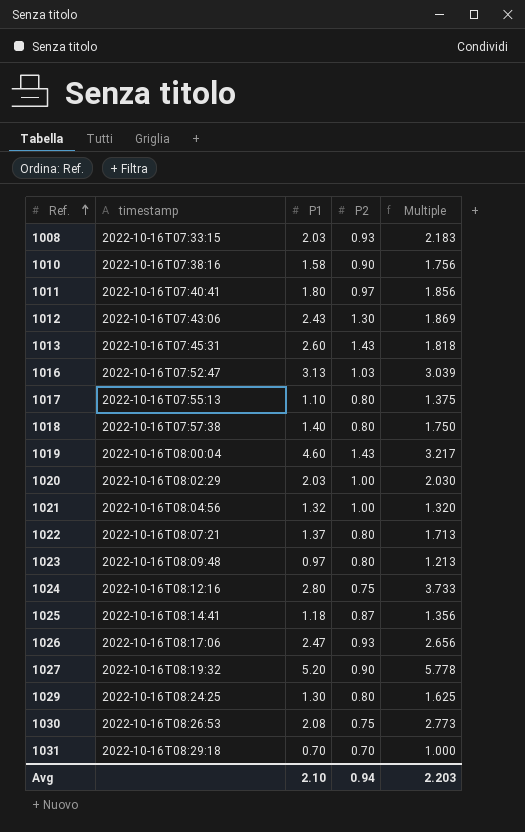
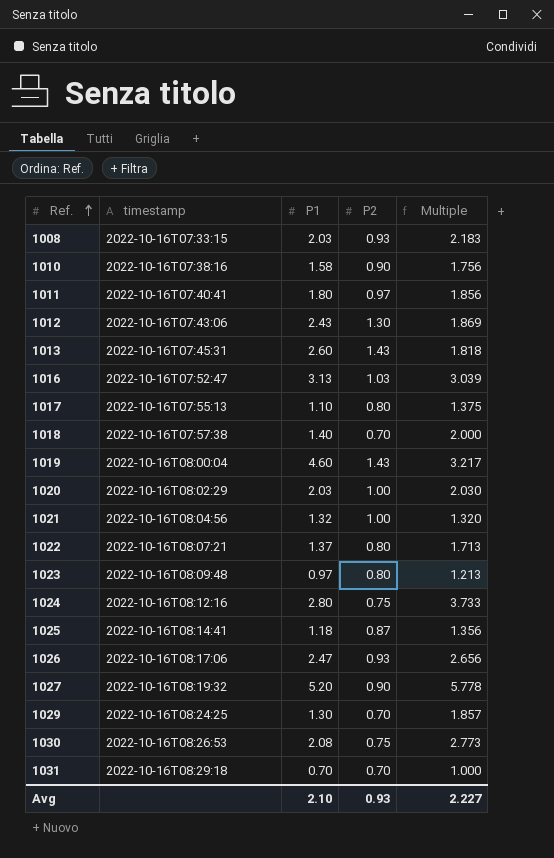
1018 | P2: 0.80 -> 0.70
1018 | Multiple: 1.750 -> 2.000
1029 | P2: 0.80 -> 0.70
1029 | Multiple: 1.625 -> 1.857
Avg | P2: 0.94 -> 0.93
Avg | Multiple: 2.203 -> 2.227

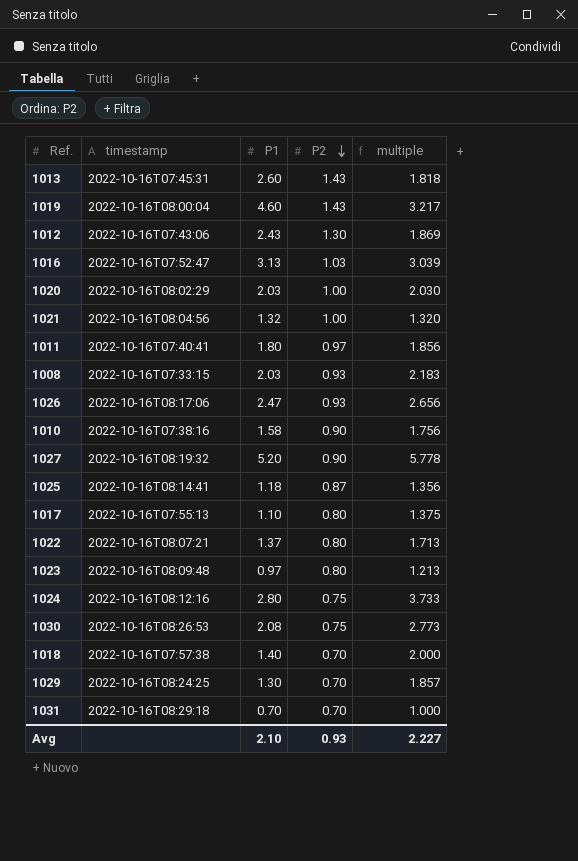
row order: Ref. ascending -> P2 descending
column name: Multiple -> multiple

